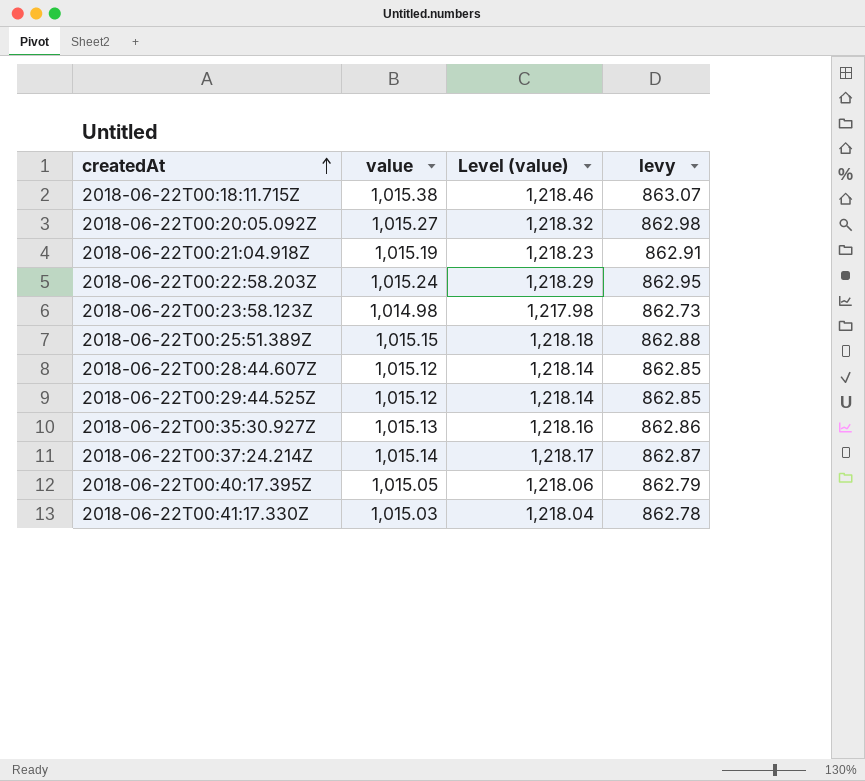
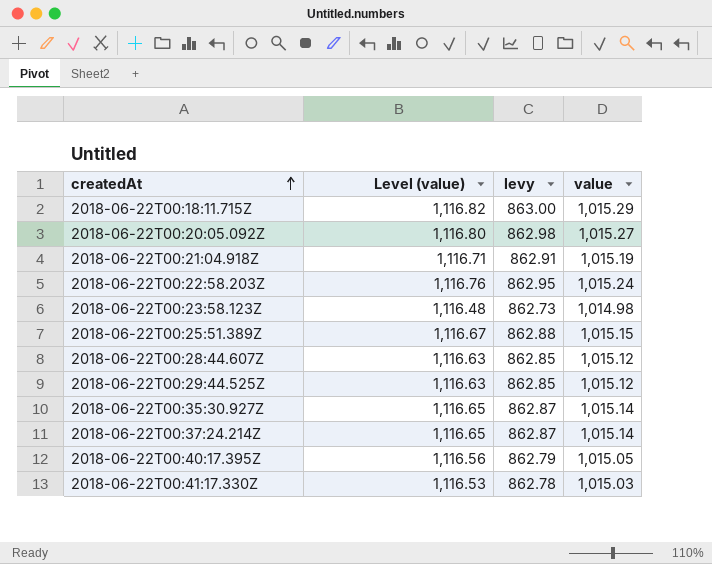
column Level (value) | formula: [value] * 1.2 -> [value] * 1.1
column value | position: 2 -> 4
2018-06-22T00:18:11.715Z | levy: 863.07 -> 863.00
2018-06-22T00:18:11.715Z | value: 1,015.38 -> 1,015.29
2018-06-22T00:35:30.927Z | levy: 862.86 -> 862.87
2018-06-22T00:35:30.927Z | value: 1,015.13 -> 1,015.14

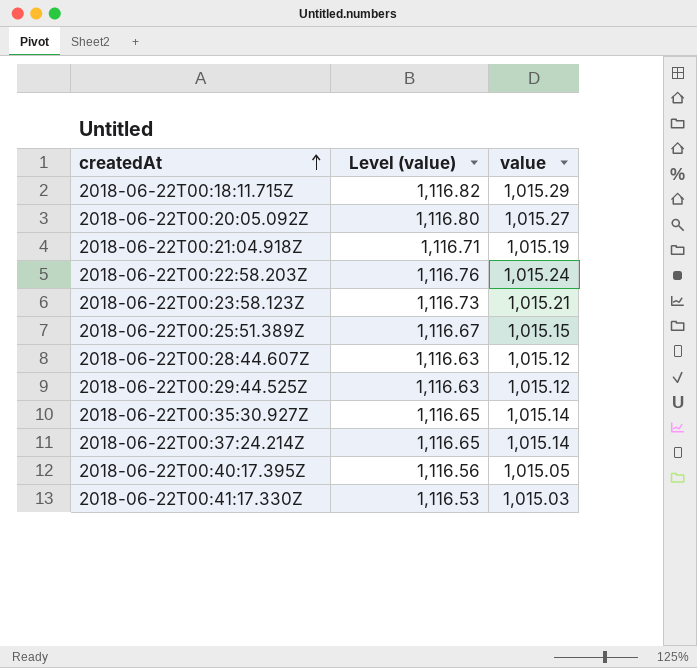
column levy | formula: [value] * 0.85 -> none
2018-06-22T00:23:58.123Z | Level (value): 1,116.48 -> 1,116.73
2018-06-22T00:23:58.123Z | value: 1,014.98 -> 1,015.21

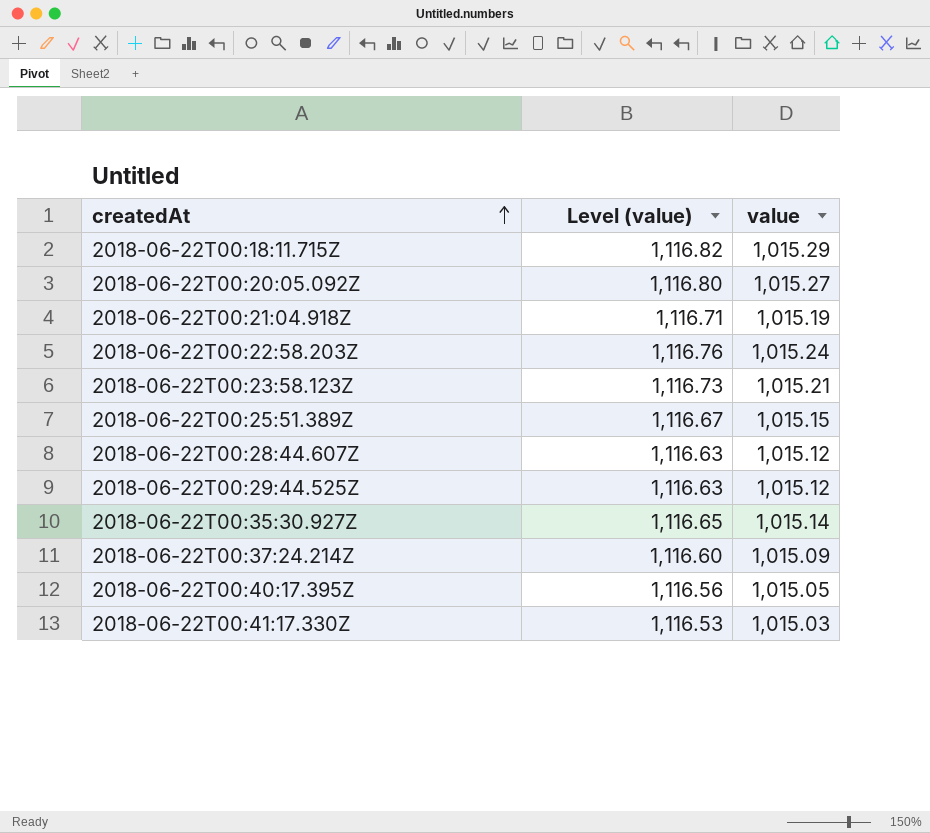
2018-06-22T00:37:24.214Z | Level (value): 1,116.65 -> 1,116.60
2018-06-22T00:37:24.214Z | value: 1,015.14 -> 1,015.09

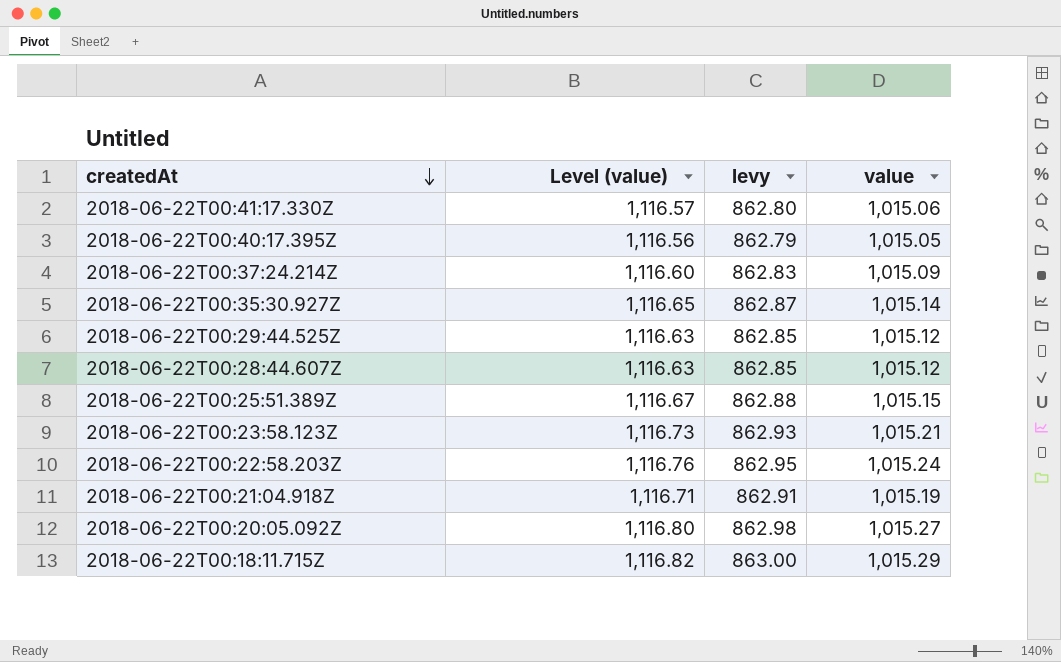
row order: createdAt ascending -> createdAt descending
column levy | formula: none -> [value] * 0.85
2018-06-22T00:41:17.330Z | Level (value): 1,116.53 -> 1,116.57
2018-06-22T00:41:17.330Z | value: 1,015.03 -> 1,015.06

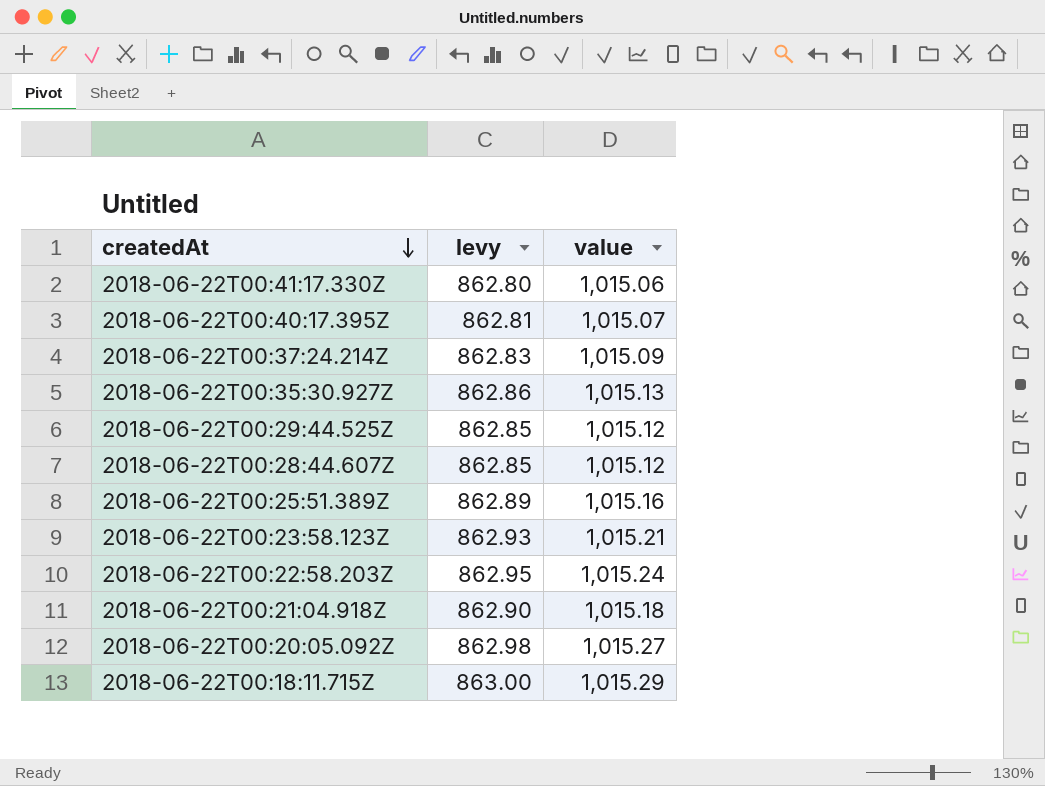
column Level (value) | formula: [value] * 1.1 -> none
2018-06-22T00:40:17.395Z | levy: 862.79 -> 862.81
2018-06-22T00:40:17.395Z | value: 1,015.05 -> 1,015.07
2018-06-22T00:35:30.927Z | levy: 862.87 -> 862.86
2018-06-22T00:35:30.927Z | value: 1,015.14 -> 1,015.13
2018-06-22T00:25:51.389Z | levy: 862.88 -> 862.89
2018-06-22T00:25:51.389Z | value: 1,015.15 -> 1,015.16
2018-06-22T00:21:04.918Z | levy: 862.91 -> 862.90
2018-06-22T00:21:04.918Z | value: 1,015.19 -> 1,015.18

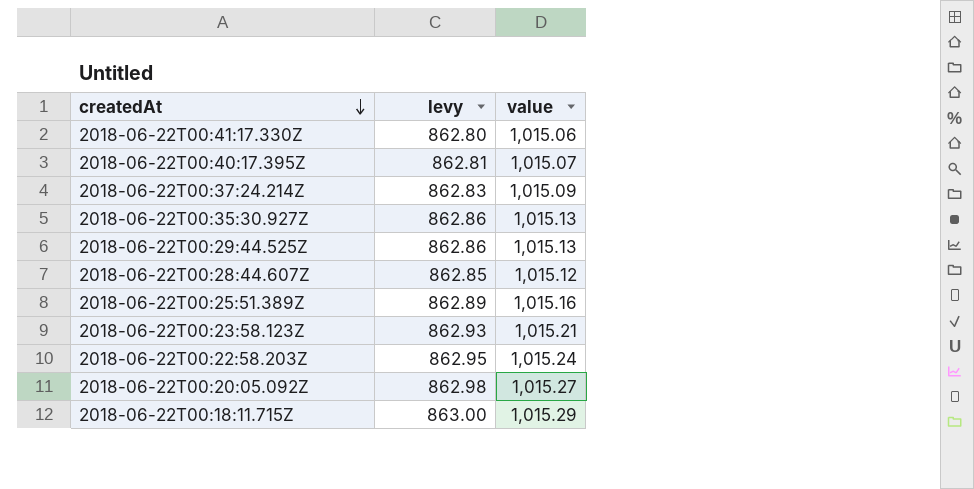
row 2018-06-22T00:21:04.918Z: 862.90 | 1,015.18 -> none
2018-06-22T00:29:44.525Z | levy: 862.85 -> 862.86
2018-06-22T00:29:44.525Z | value: 1,015.12 -> 1,015.13

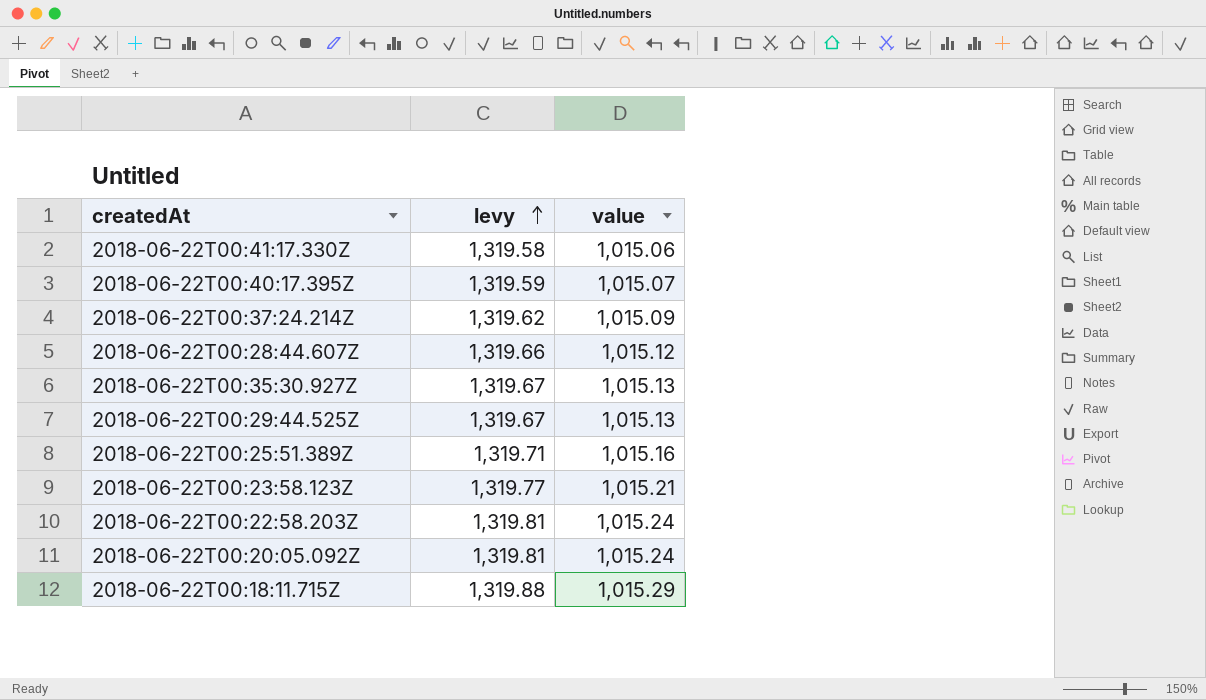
row order: createdAt descending -> levy ascending
column levy | formula: [value] * 0.85 -> [value] * 1.3
2018-06-22T00:20:05.092Z | value: 1,015.27 -> 1,015.24

